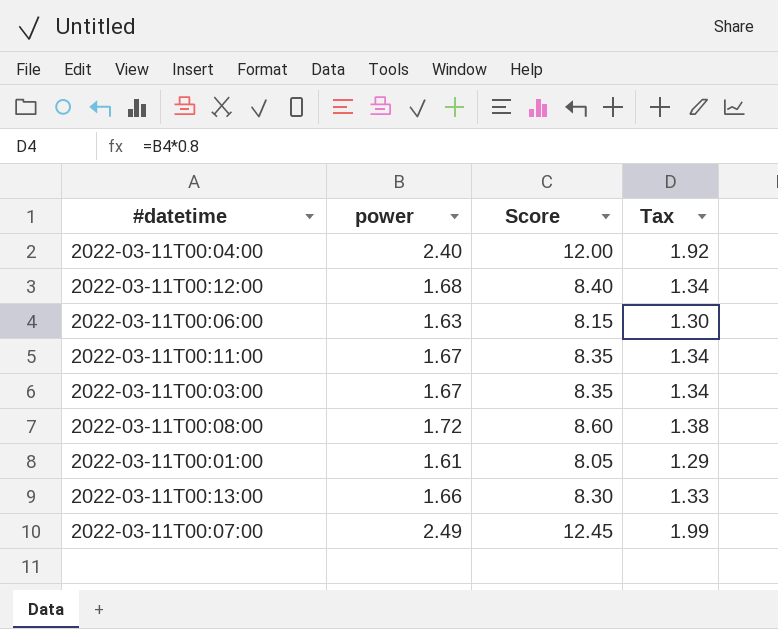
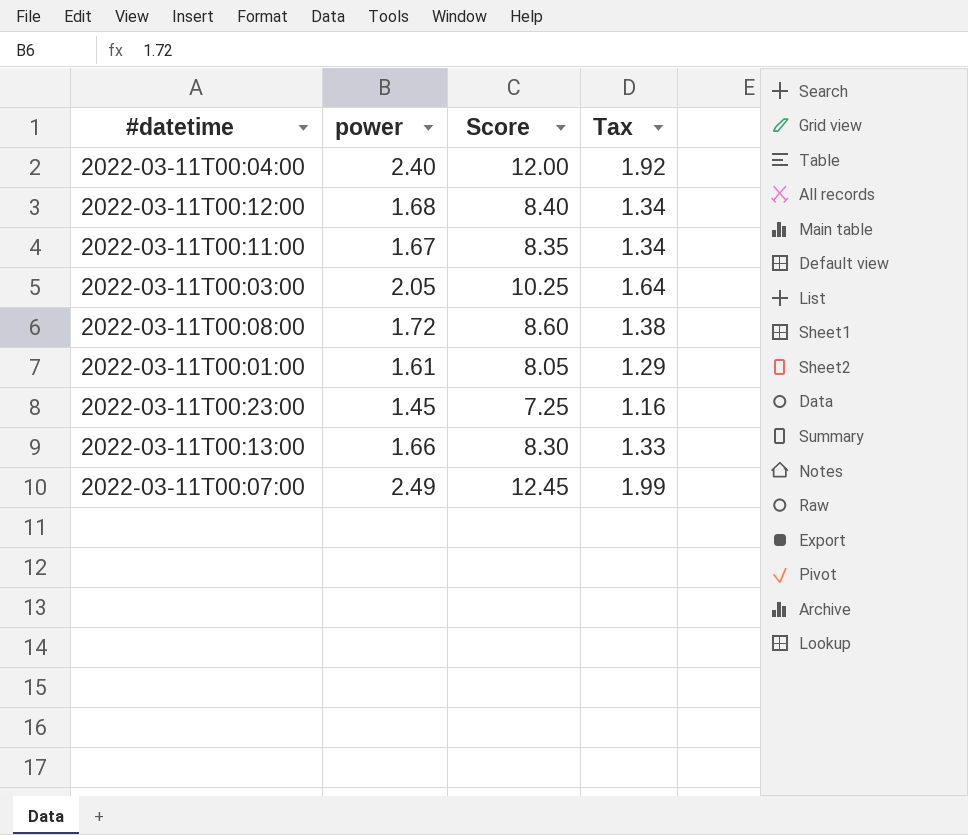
row 2022-03-11T00:06:00: 1.63 | 8.15 | 1.30 -> none
2022-03-11T00:03:00 | power: 1.67 -> 2.05
2022-03-11T00:03:00 | Score: 8.35 -> 10.25
2022-03-11T00:03:00 | Tax: 1.34 -> 1.64
row 2022-03-11T00:23:00: none -> 1.45 | 7.25 | 1.16

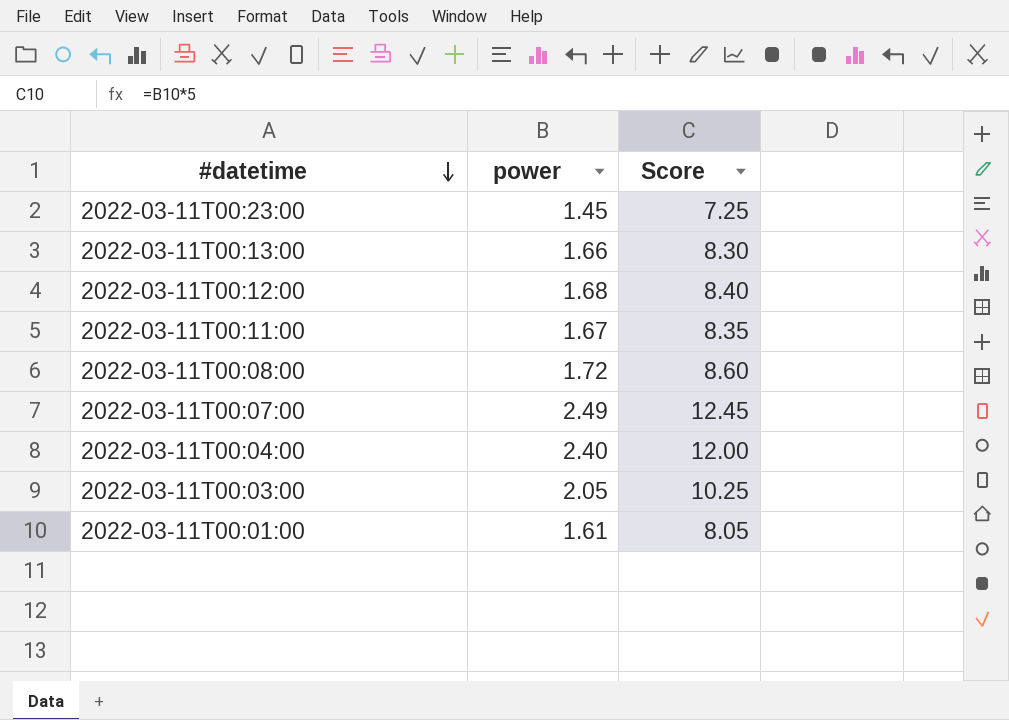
row order: none -> #datetime descending
column Tax | formula: [power] * 0.8 -> none

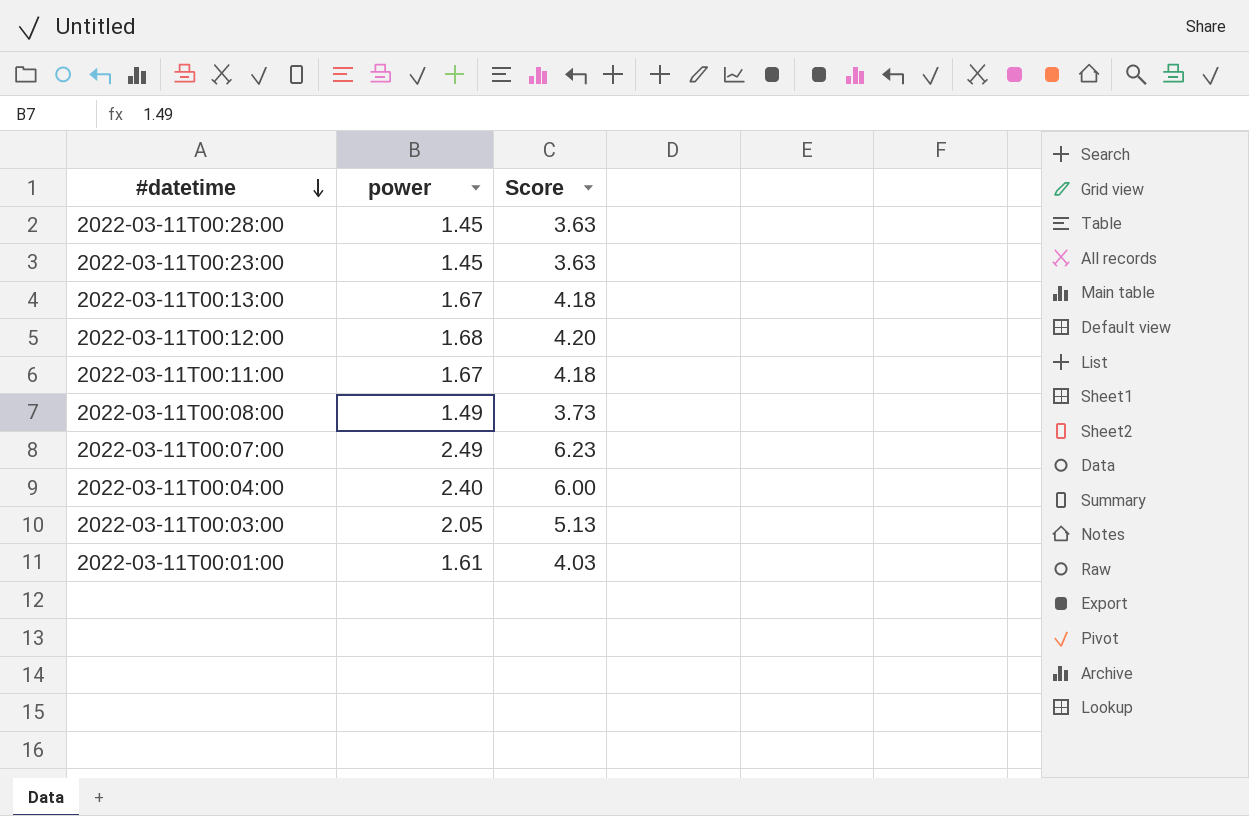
column Score | formula: [power] * 5 -> [power] * 2.5
row 2022-03-11T00:28:00: none -> 1.45 | 3.63
2022-03-11T00:13:00 | power: 1.66 -> 1.67
2022-03-11T00:08:00 | power: 1.72 -> 1.49

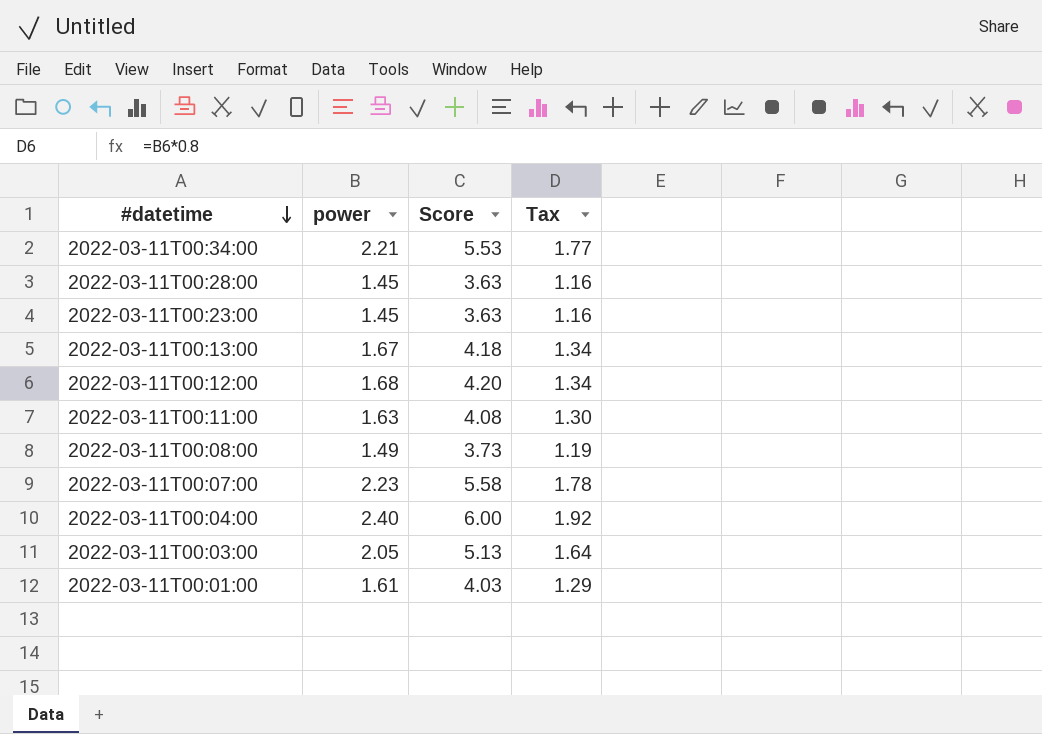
column Tax | formula: none -> [power] * 0.8
row 2022-03-11T00:34:00: none -> 2.21 | 5.53 | 1.77
2022-03-11T00:11:00 | power: 1.67 -> 1.63
2022-03-11T00:11:00 | Score: 4.18 -> 4.08
2022-03-11T00:07:00 | power: 2.49 -> 2.23
2022-03-11T00:07:00 | Score: 6.23 -> 5.58

